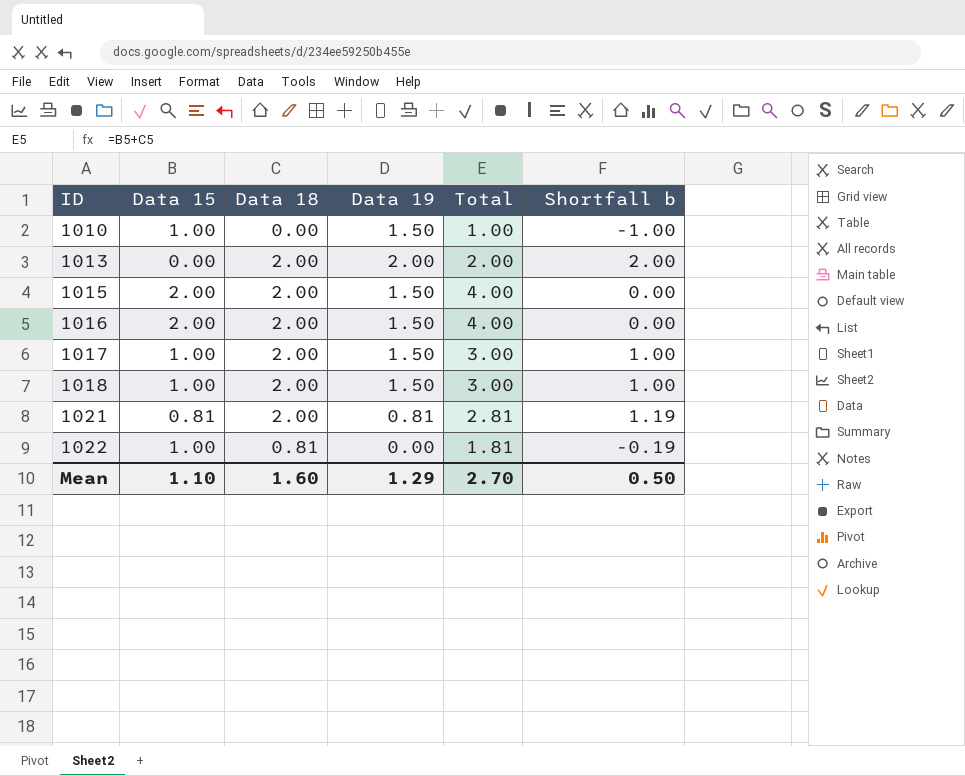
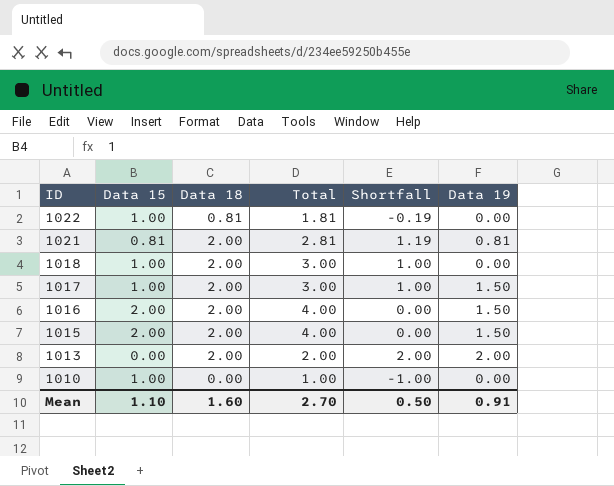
row order: ID ascending -> ID descending
column name: Shortfall b -> Shortfall
column Data 19 | position: 4 -> 6
1018 | Data 19: 1.50 -> 0.00
1010 | Data 19: 1.50 -> 0.00
Mean | Data 19: 1.29 -> 0.91

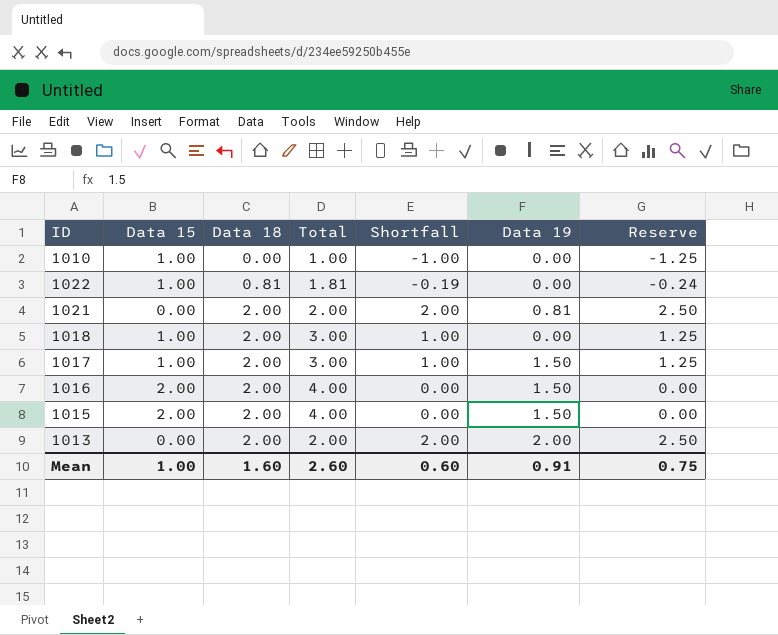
row order: ID descending -> Data 18 ascending
column Reserve | formula: none -> [Shortfall] * 1.25
1021 | Data 15: 0.81 -> 0.00
1021 | Total: 2.81 -> 2.00
1021 | Shortfall: 1.19 -> 2.00
Mean | Data 15: 1.10 -> 1.00
Mean | Total: 2.70 -> 2.60
Mean | Shortfall: 0.50 -> 0.60

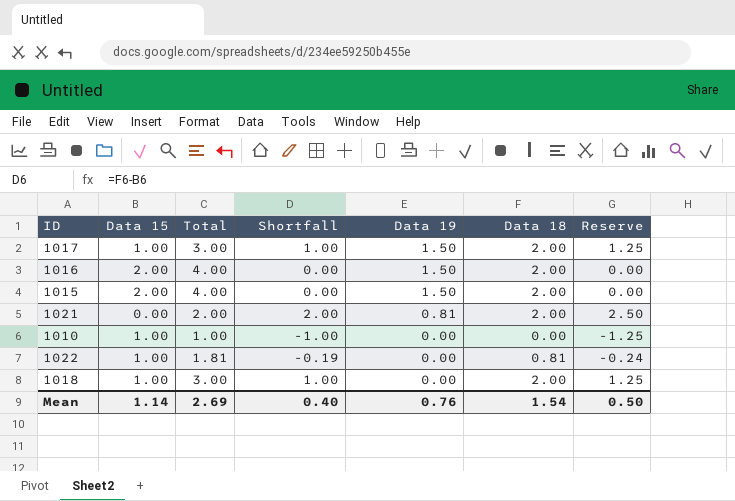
row order: Data 18 ascending -> Data 19 descending
column Data 18 | position: 3 -> 6
row 1013: 0.00 | 2.00 | 2.00 | 2.00 | 2.00 | 2.50 -> none
Mean | Data 15: 1.00 -> 1.14
Mean | Total: 2.60 -> 2.69
Mean | Shortfall: 0.60 -> 0.40
Mean | Data 19: 0.91 -> 0.76
Mean | Data 18: 1.60 -> 1.54
Mean | Reserve: 0.75 -> 0.50

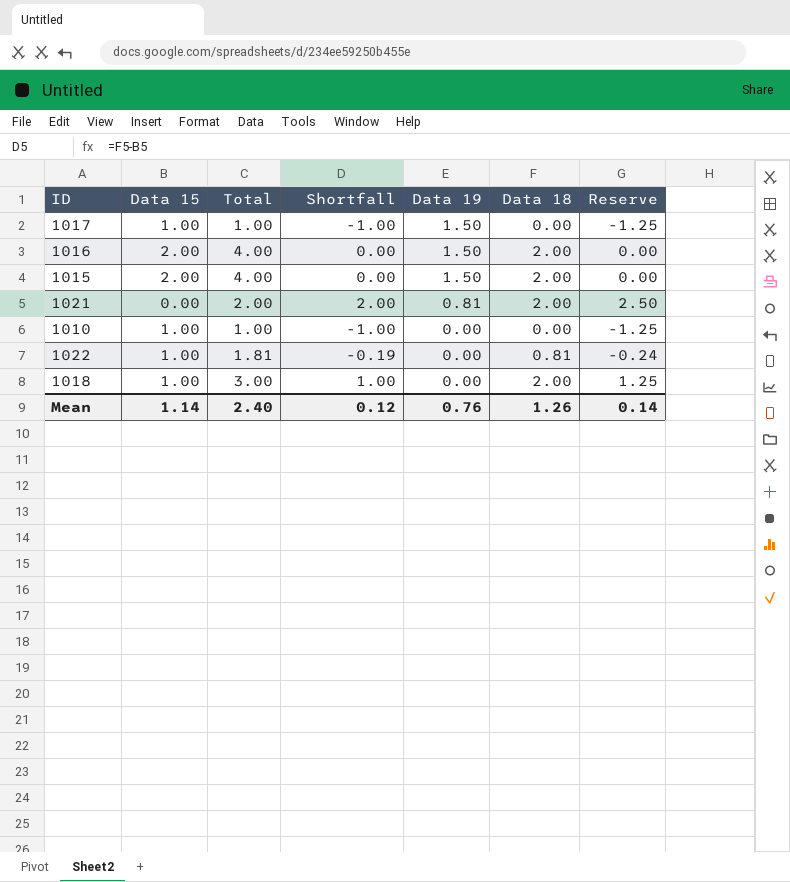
1017 | Total: 3.00 -> 1.00
1017 | Shortfall: 1.00 -> -1.00
1017 | Data 18: 2.00 -> 0.00
1017 | Reserve: 1.25 -> -1.25
Mean | Total: 2.69 -> 2.40
Mean | Shortfall: 0.40 -> 0.12
Mean | Data 18: 1.54 -> 1.26
Mean | Reserve: 0.50 -> 0.14

